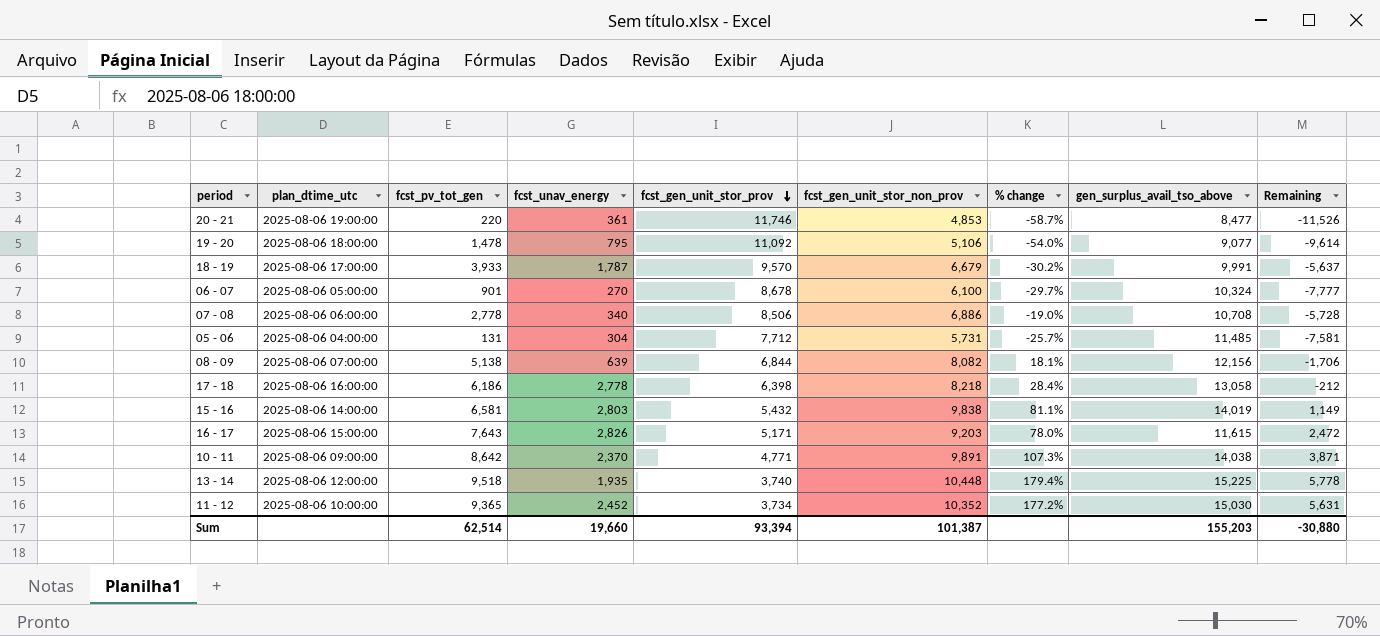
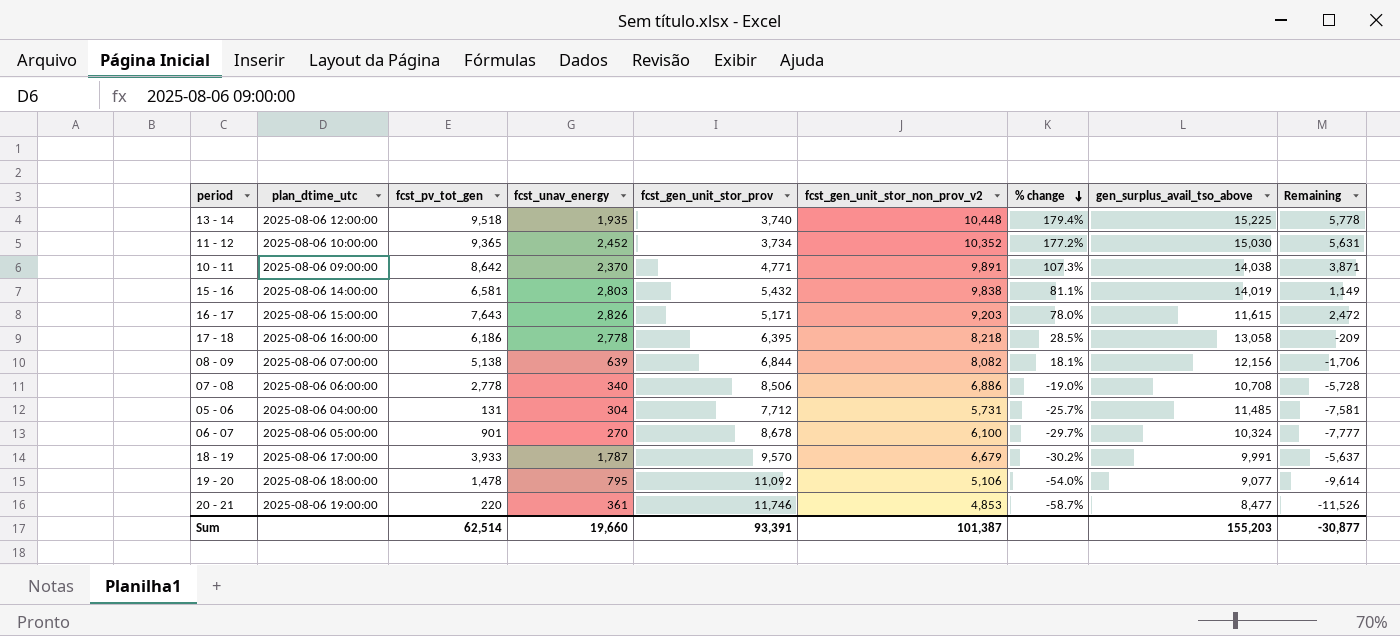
row order: fcst_gen_unit_stor_prov descending -> % change descending
column name: fcst_gen_unit_stor_non_prov -> fcst_gen_unit_stor_non_prov_v2
17 - 18 | fcst_gen_unit_stor_prov: 6,398 -> 6,395
17 - 18 | % change: 28.4% -> 28.5%
17 - 18 | Remaining: -212 -> -209
Sum | fcst_gen_unit_stor_prov: 93,394 -> 93,391
Sum | Remaining: -30,880 -> -30,877

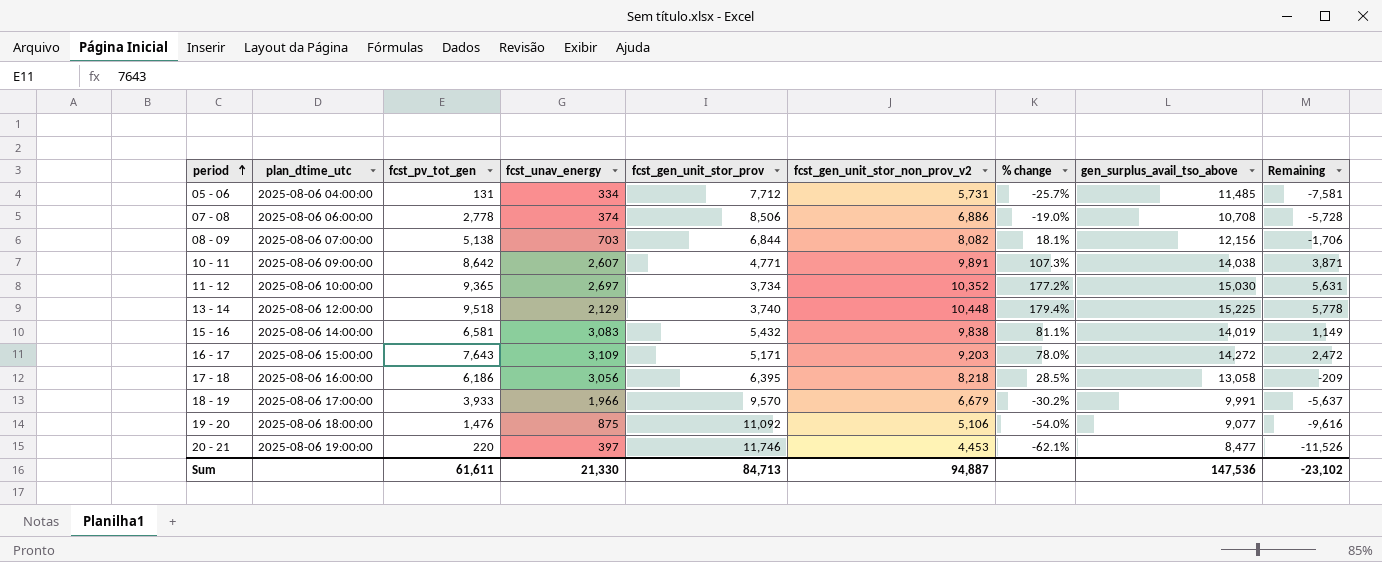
row order: % change descending -> period ascending
row 06 - 07: 2025-08-06 05:00:00 | 901 | 270 | 8,678 | 6,100 | -29.7% | 10,324 | -7,777 -> none
05 - 06 | fcst_unav_energy: 304 -> 334
07 - 08 | fcst_unav_energy: 340 -> 374
08 - 09 | fcst_unav_energy: 639 -> 703
10 - 11 | fcst_unav_energy: 2,370 -> 2,607
11 - 12 | fcst_unav_energy: 2,452 -> 2,697
13 - 14 | fcst_unav_energy: 1,935 -> 2,129
15 - 16 | fcst_unav_energy: 2,803 -> 3,083
16 - 17 | fcst_unav_energy: 2,826 -> 3,109
16 - 17 | gen_surplus_avail_tso_above: 11,615 -> 14,272
17 - 18 | fcst_unav_energy: 2,778 -> 3,056
18 - 19 | fcst_unav_energy: 1,787 -> 1,966
19 - 20 | fcst_pv_tot_gen: 1,478 -> 1,476
19 - 20 | fcst_unav_energy: 795 -> 875
19 - 20 | Remaining: -9,614 -> -9,616
20 - 21 | fcst_unav_energy: 361 -> 397
20 - 21 | fcst_gen_unit_stor_non_prov_v2: 4,853 -> 4,453
20 - 21 | % change: -58.7% -> -62.1%
Sum | fcst_pv_tot_gen: 62,514 -> 61,611
Sum | fcst_unav_energy: 19,660 -> 21,330
Sum | fcst_gen_unit_stor_prov: 93,391 -> 84,713
Sum | fcst_gen_unit_stor_non_prov_v2: 101,387 -> 94,887
Sum | gen_surplus_avail_tso_above: 155,203 -> 147,536
Sum | Remaining: -30,877 -> -23,102

